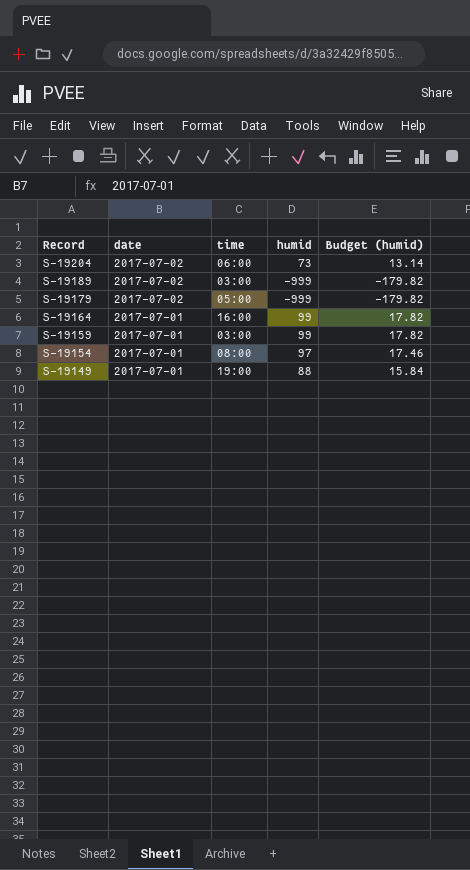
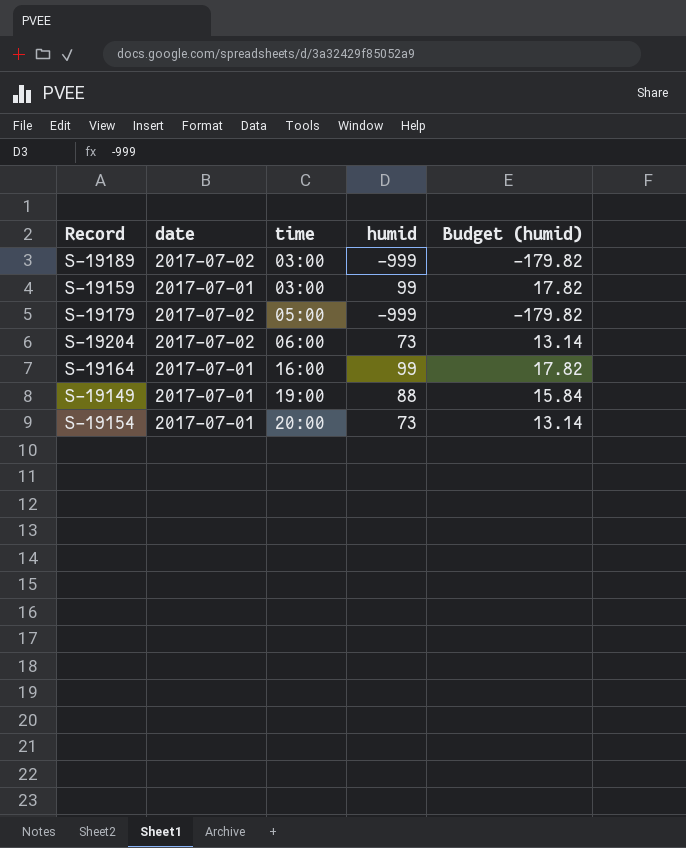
row order: Record descending -> time ascending
S-19154 | time: 08:00 -> 20:00
S-19154 | humid: 97 -> 73
S-19154 | Budget (humid): 17.46 -> 13.14

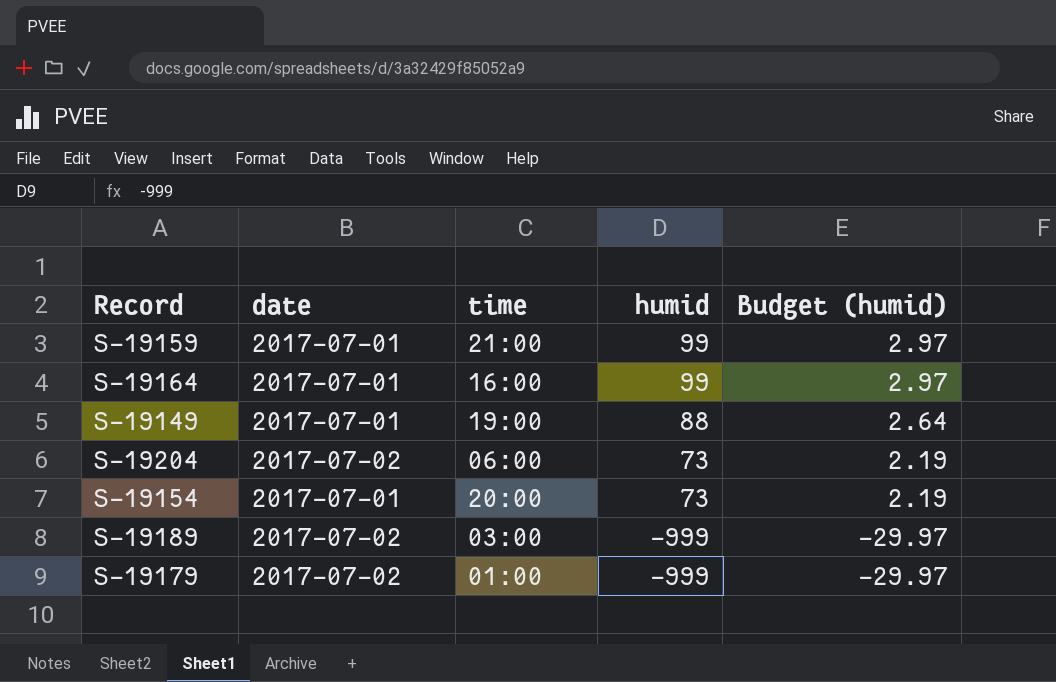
row order: time ascending -> humid descending
column Budget (humid) | formula: [humid] * 0.18 -> [humid] * 0.03
S-19159 | time: 03:00 -> 21:00
S-19179 | time: 05:00 -> 01:00

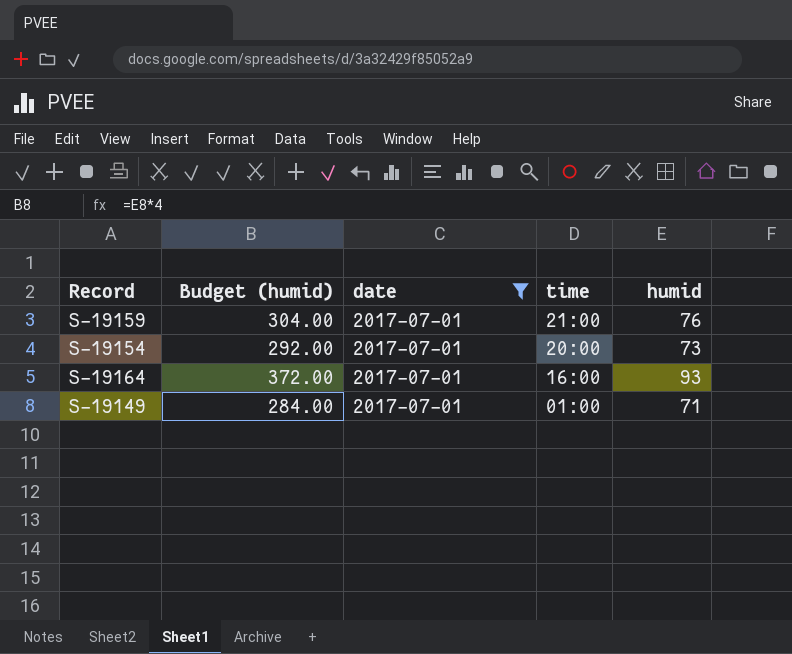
filter: none -> date = 2017-07-01
row order: humid descending -> time descending
column Budget (humid) | formula: [humid] * 0.03 -> [humid] * 4
column Budget (humid) | position: 5 -> 2
S-19159 | humid: 99 -> 76
S-19164 | humid: 99 -> 93
S-19149 | time: 19:00 -> 01:00
S-19149 | humid: 88 -> 71

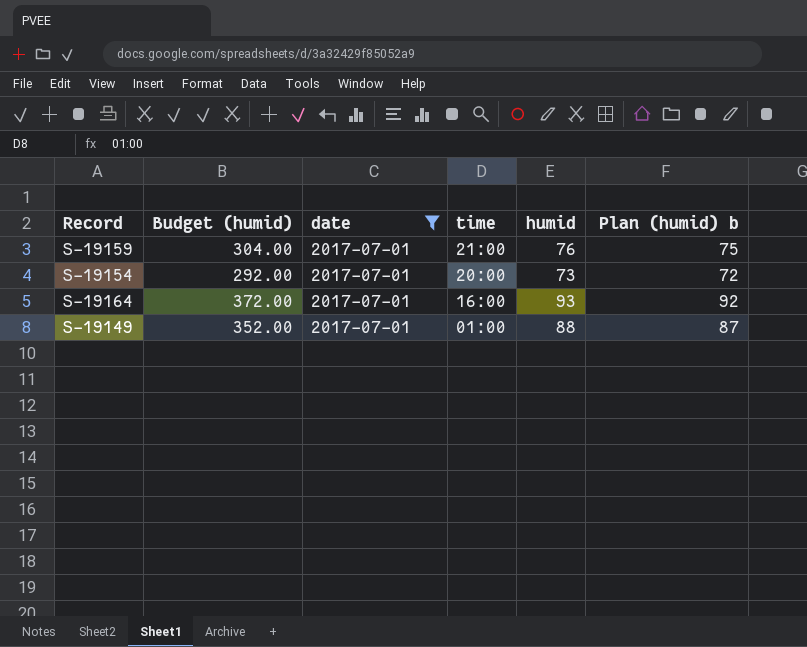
column Plan (humid) b | formula: none -> [humid] - 1
S-19149 | Budget (humid): 284.00 -> 352.00
S-19149 | humid: 71 -> 88

